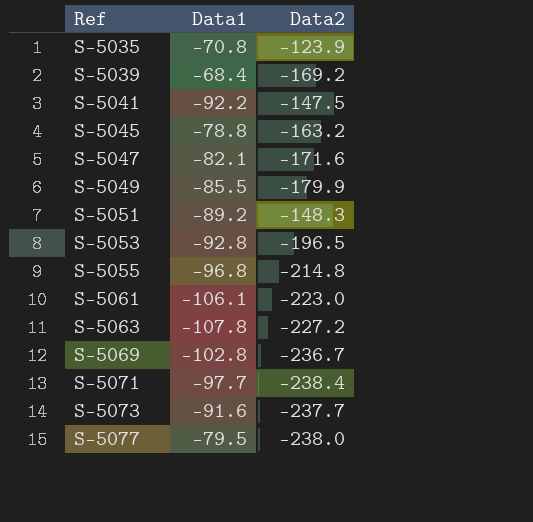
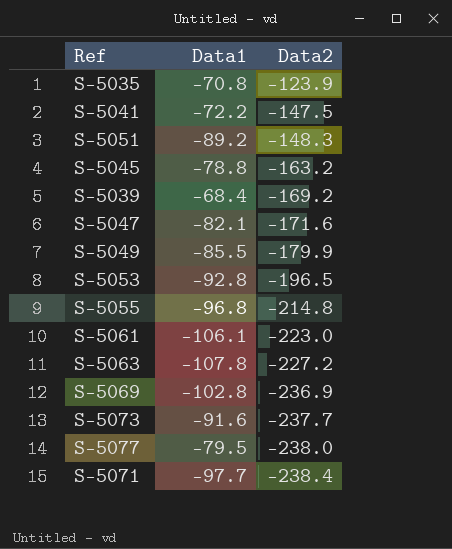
row order: Ref ascending -> Data2 descending
S-5041 | Data1: -92.2 -> -72.2
S-5069 | Data2: -236.7 -> -236.9

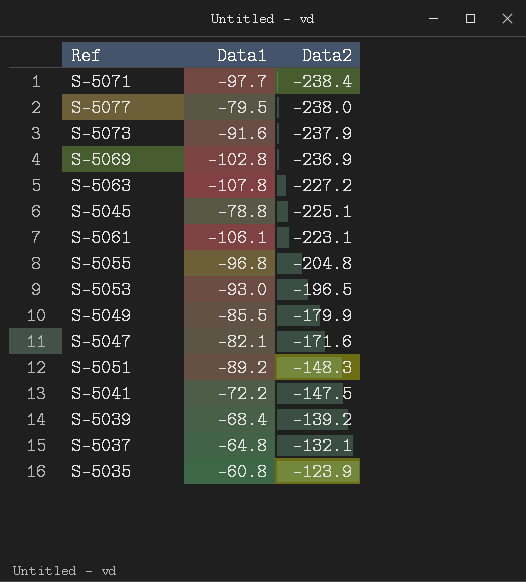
row order: Data2 descending -> Data2 ascending
S-5073 | Data2: -237.7 -> -237.9
S-5045 | Data2: -163.2 -> -225.1
S-5061 | Data2: -223.0 -> -223.1
S-5055 | Data2: -214.8 -> -204.8
S-5053 | Data1: -92.8 -> -93.0
S-5039 | Data2: -169.2 -> -139.2
row S-5037: none -> -64.8 | -132.1
S-5035 | Data1: -70.8 -> -60.8

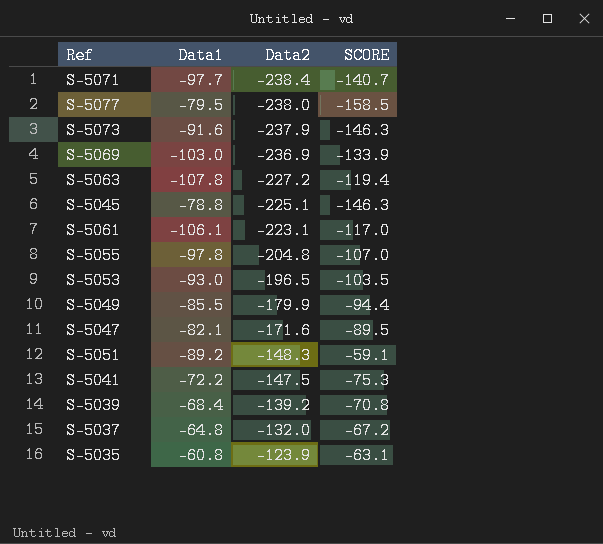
column SCORE | formula: none -> [Data2] - [Data1]
S-5069 | Data1: -102.8 -> -103.0
S-5055 | Data1: -96.8 -> -97.8
S-5037 | Data2: -132.1 -> -132.0

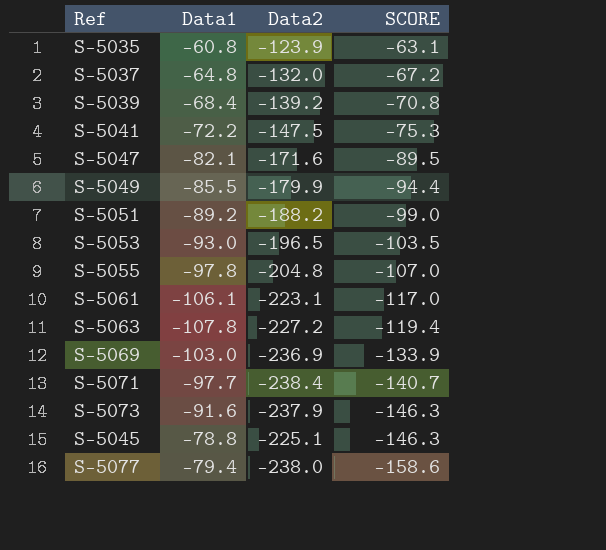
row order: Data2 ascending -> SCORE descending
S-5051 | Data2: -148.3 -> -188.2
S-5051 | SCORE: -59.1 -> -99.0
S-5077 | Data1: -79.5 -> -79.4
S-5077 | SCORE: -158.5 -> -158.6

